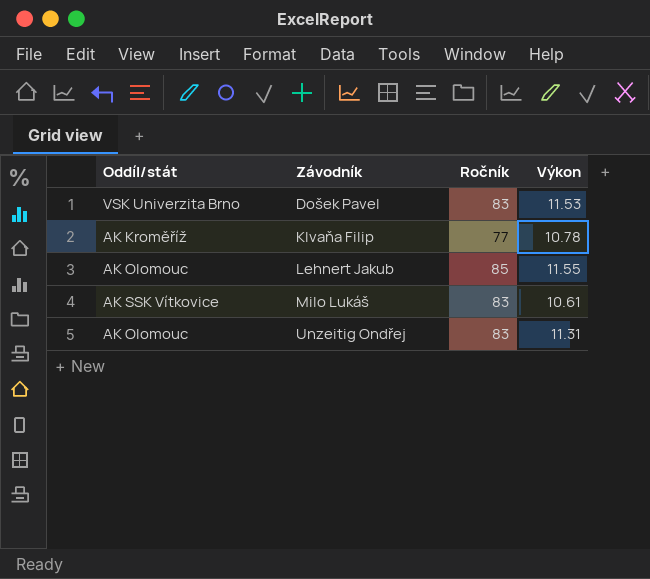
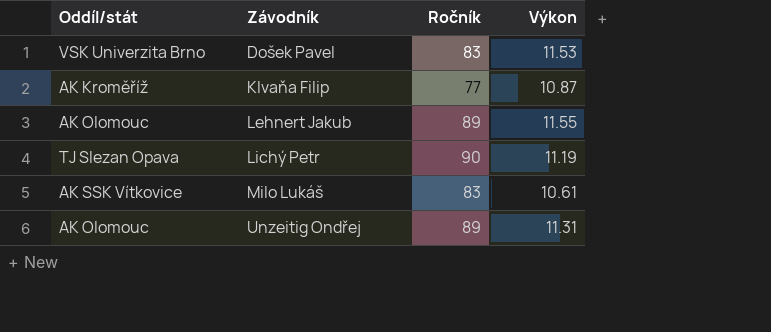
Klvaňa Filip | Výkon: 10.78 -> 10.87
Lehnert Jakub | Ročník: 85 -> 89
row Lichý Petr: none -> TJ Slezan Opava | 90 | 11.19
Unzeitig Ondřej | Ročník: 83 -> 89

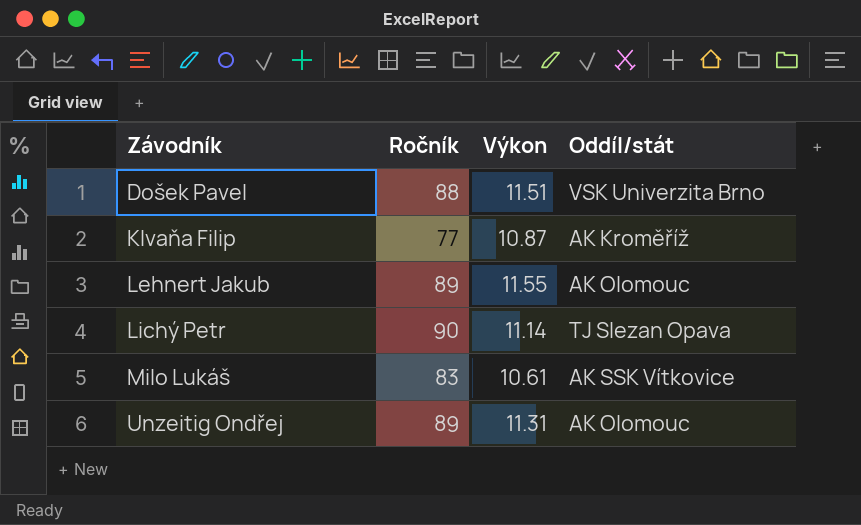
column Oddíl/stát | position: 1 -> 4
Došek Pavel | Ročník: 83 -> 88
Došek Pavel | Výkon: 11.53 -> 11.51
Lichý Petr | Výkon: 11.19 -> 11.14

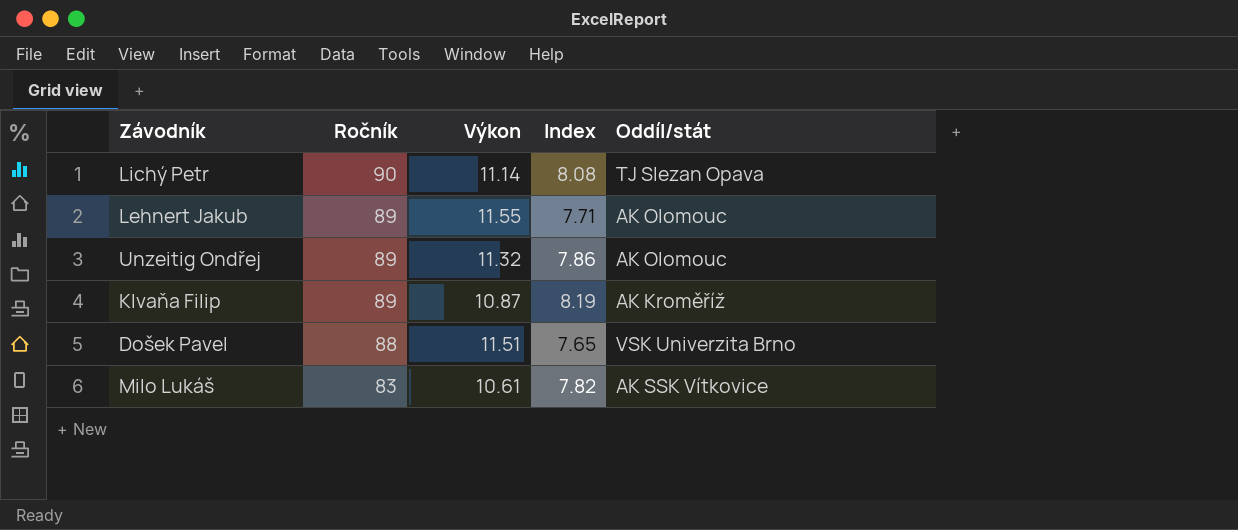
row order: Závodník ascending -> Ročník descending
column Index | formula: none -> [Ročník] / [Výkon]
Unzeitig Ondřej | Výkon: 11.31 -> 11.32
Klvaňa Filip | Ročník: 77 -> 89

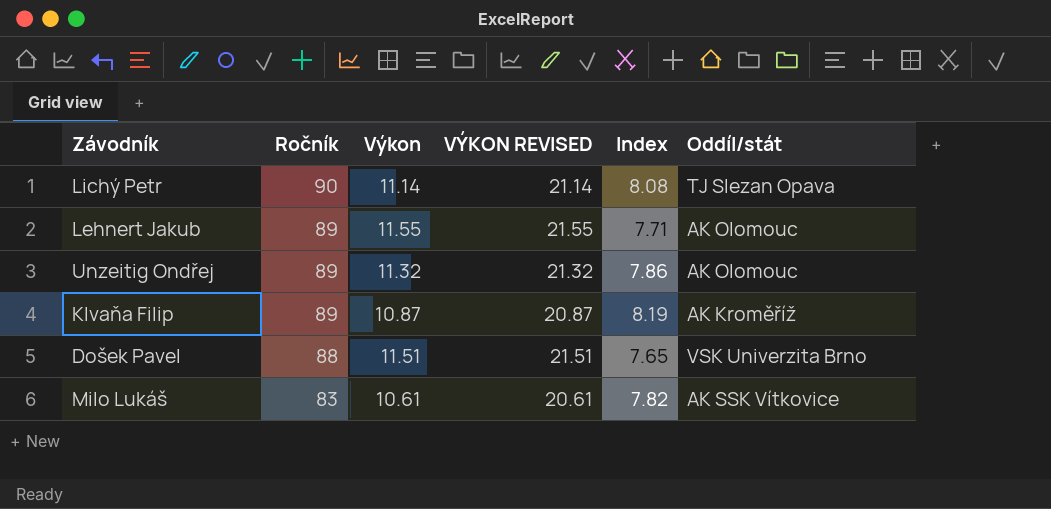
column VÝKON REVISED | formula: none -> [Výkon] + 10

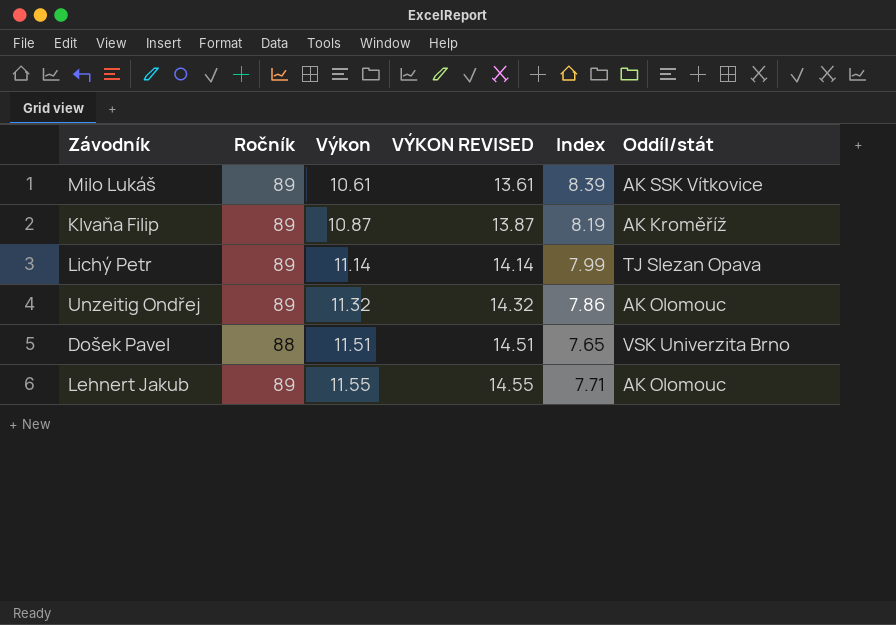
row order: Ročník descending -> Výkon ascending
column VÝKON REVISED | formula: [Výkon] + 10 -> [Výkon] + 3
Milo Lukáš | Ročník: 83 -> 89
Milo Lukáš | Index: 7.82 -> 8.39
Lichý Petr | Ročník: 90 -> 89
Lichý Petr | Index: 8.08 -> 7.99

